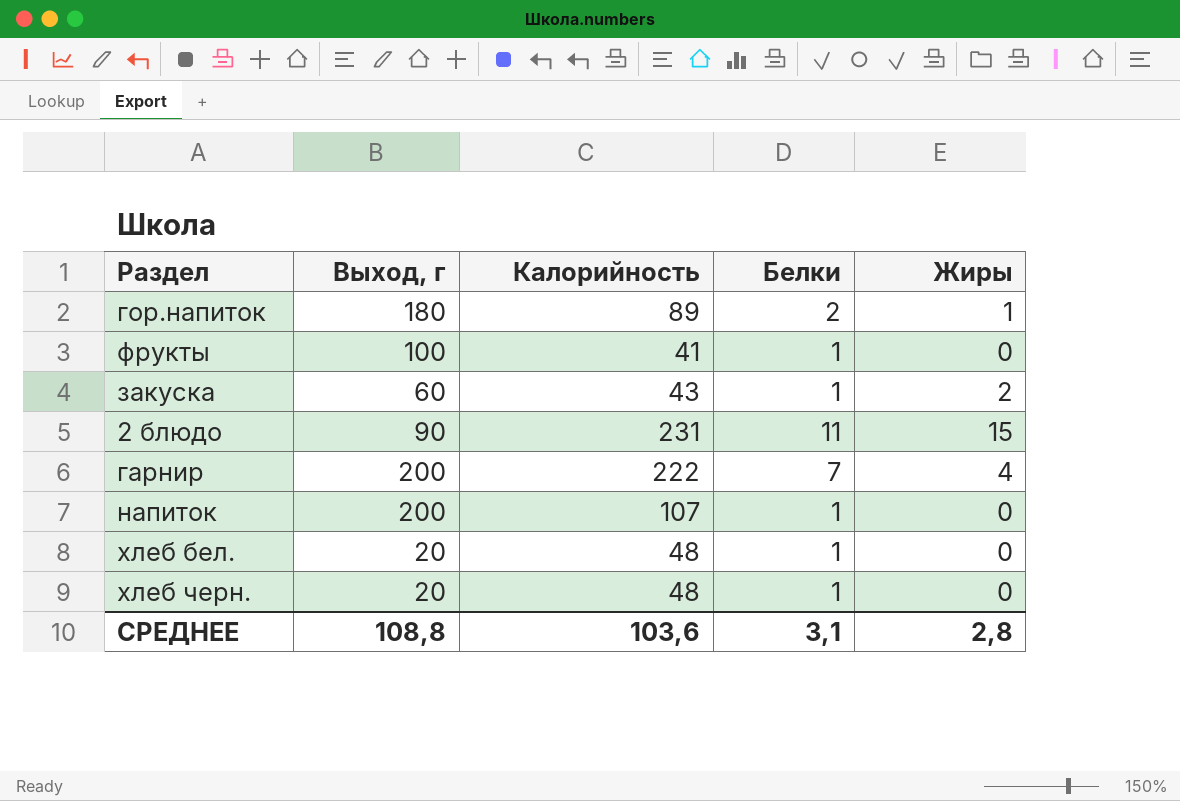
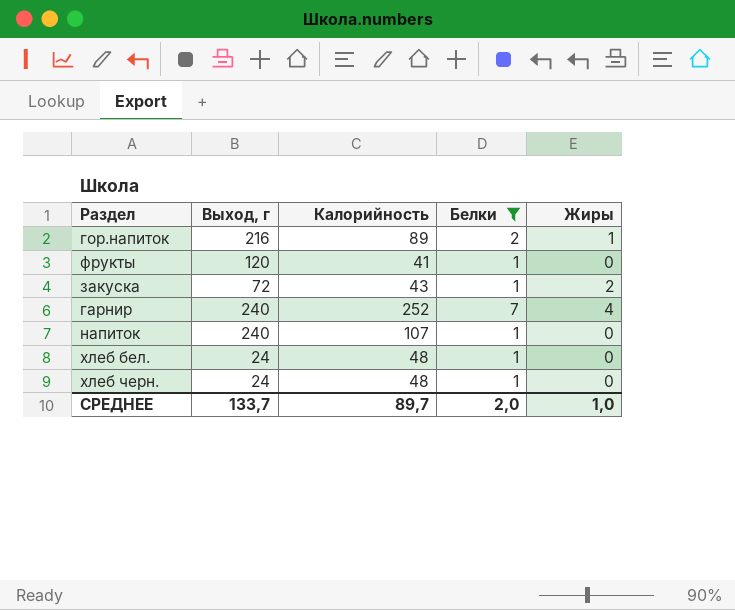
filter: none -> Белки != 11
гор.напиток | Выход, г: 180 -> 216
фрукты | Выход, г: 100 -> 120
закуска | Выход, г: 60 -> 72
гарнир | Выход, г: 200 -> 240
гарнир | Калорийность: 222 -> 252
напиток | Выход, г: 200 -> 240
хлеб бел. | Выход, г: 20 -> 24
хлеб черн. | Выход, г: 20 -> 24
СРЕДНЕЕ | Выход, г: 108,8 -> 133,7
СРЕДНЕЕ | Калорийность: 103,6 -> 89,7
СРЕДНЕЕ | Белки: 3,1 -> 2,0
СРЕДНЕЕ | Жиры: 2,8 -> 1,0

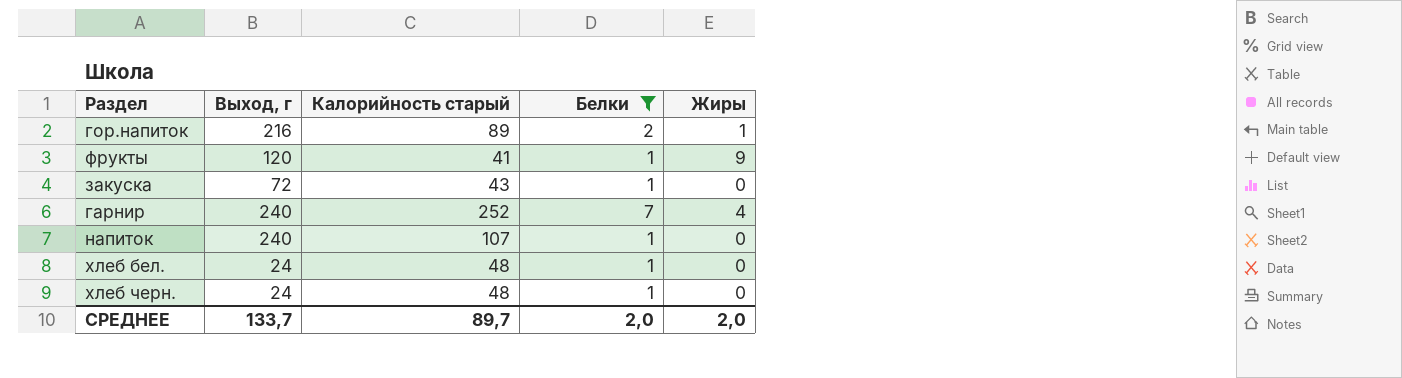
column name: Калорийность -> Калорийность старый
фрукты | Жиры: 0 -> 9
закуска | Жиры: 2 -> 0
СРЕДНЕЕ | Жиры: 1,0 -> 2,0

